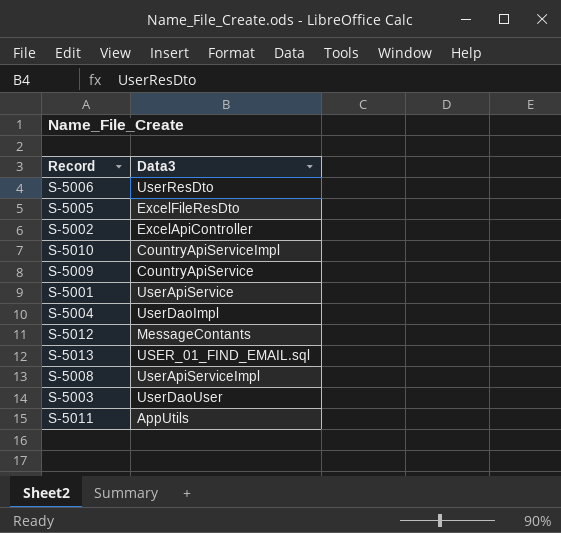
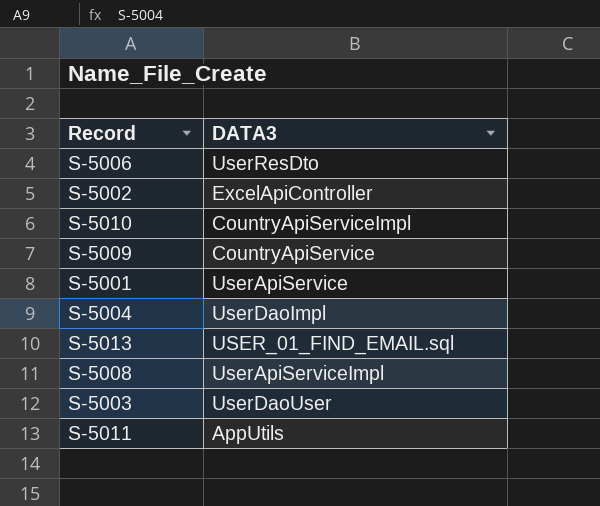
column name: Data3 -> DATA3
row S-5005: ExcelFileResDto -> none
row S-5012: MessageContants -> none

